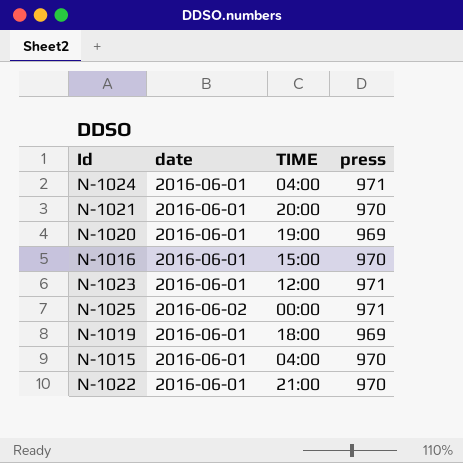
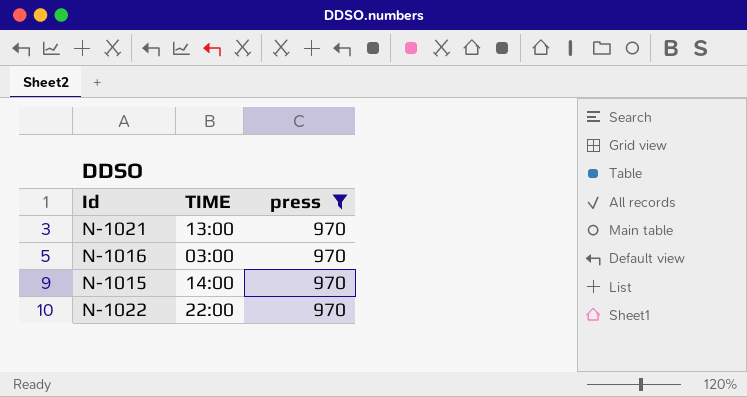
filter: none -> press = 970
column date | position: 2 -> none
N-1021 | TIME: 20:00 -> 13:00
N-1016 | TIME: 15:00 -> 03:00
N-1015 | TIME: 04:00 -> 14:00
N-1022 | TIME: 21:00 -> 22:00

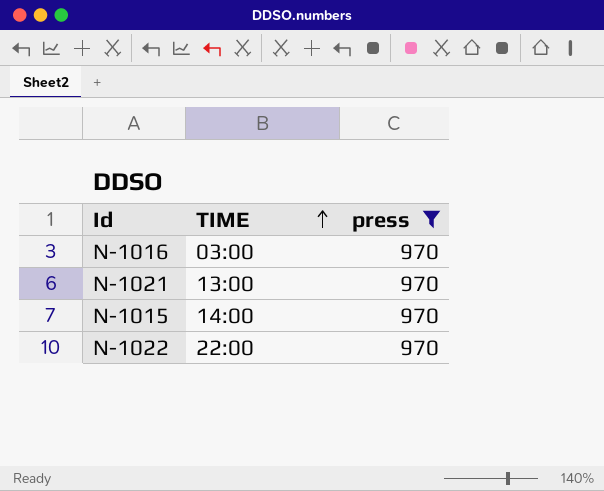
row order: none -> TIME ascending

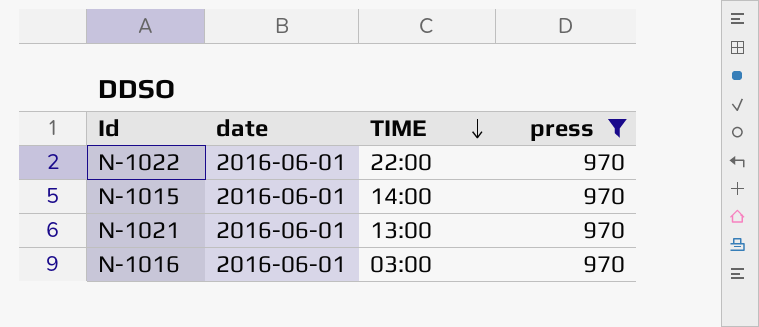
row order: TIME ascending -> TIME descending
column date | position: none -> 2

